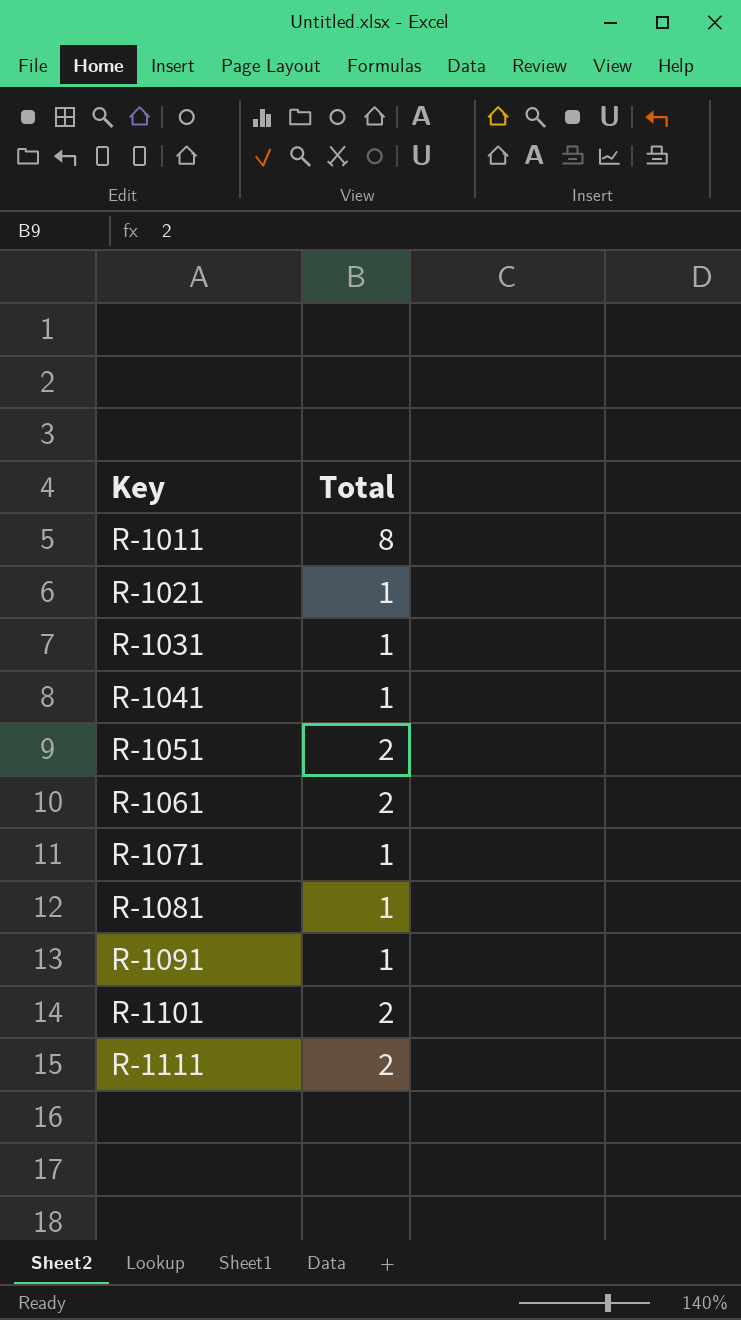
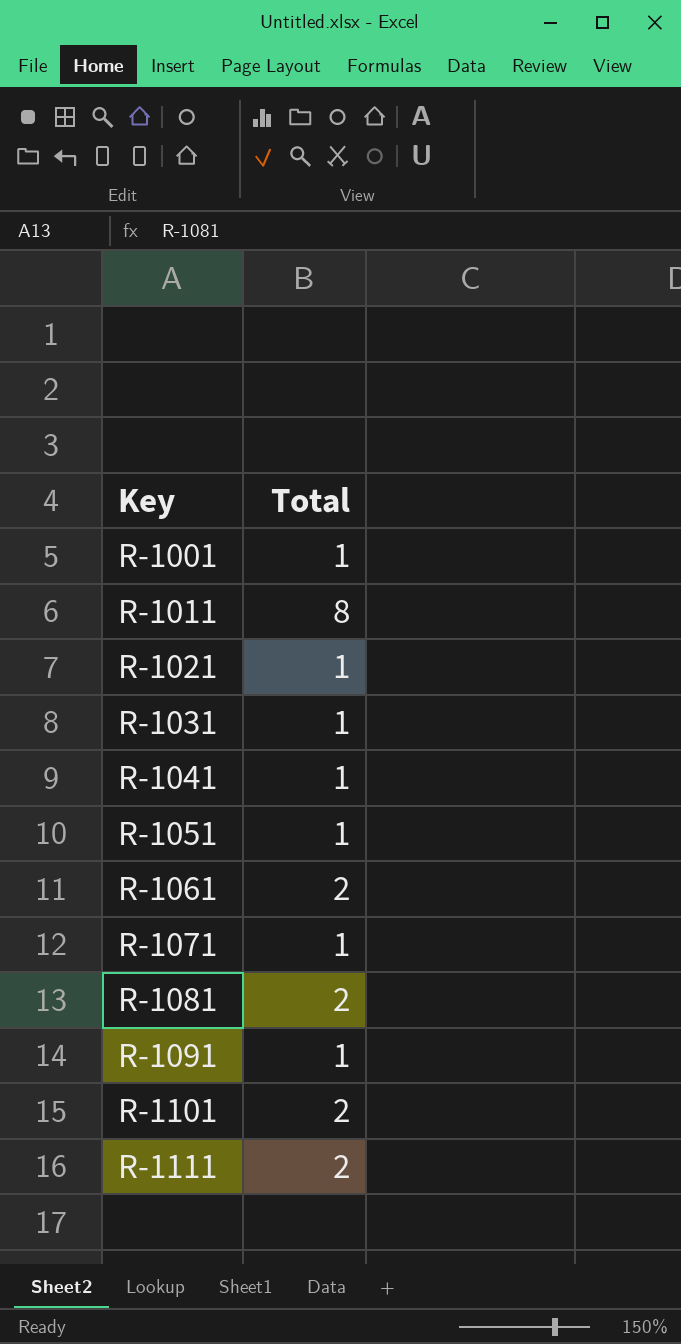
row R-1001: none -> 1
R-1051 | Total: 2 -> 1
R-1081 | Total: 1 -> 2

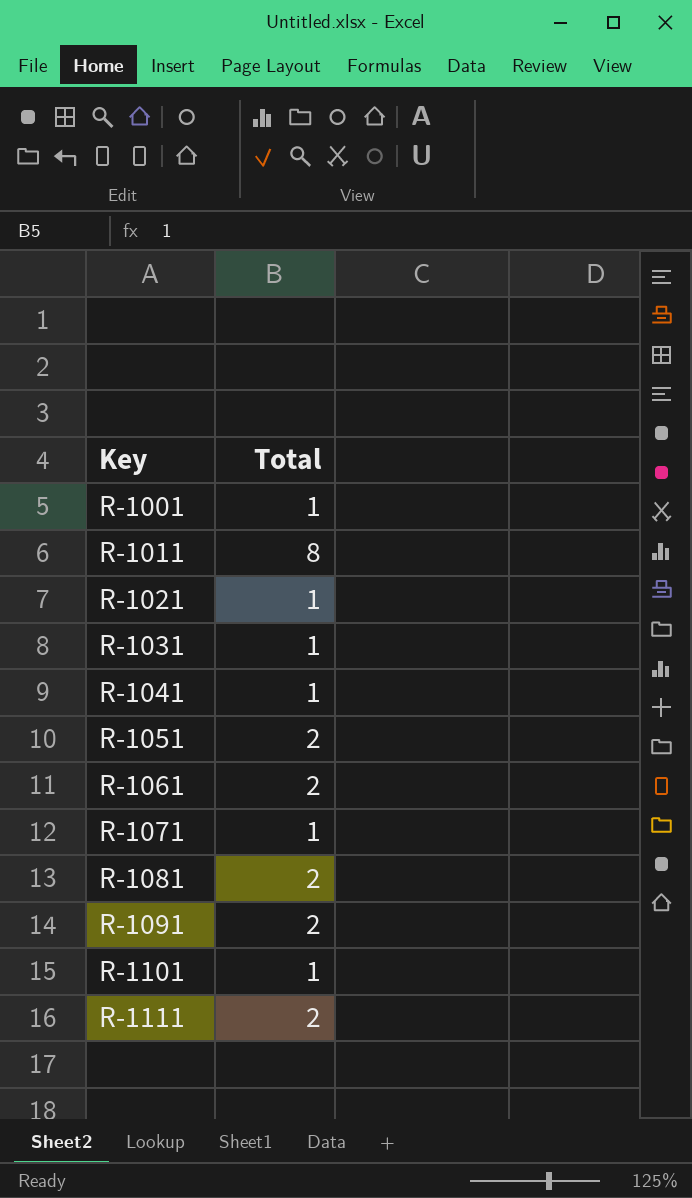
R-1051 | Total: 1 -> 2
R-1091 | Total: 1 -> 2
R-1101 | Total: 2 -> 1

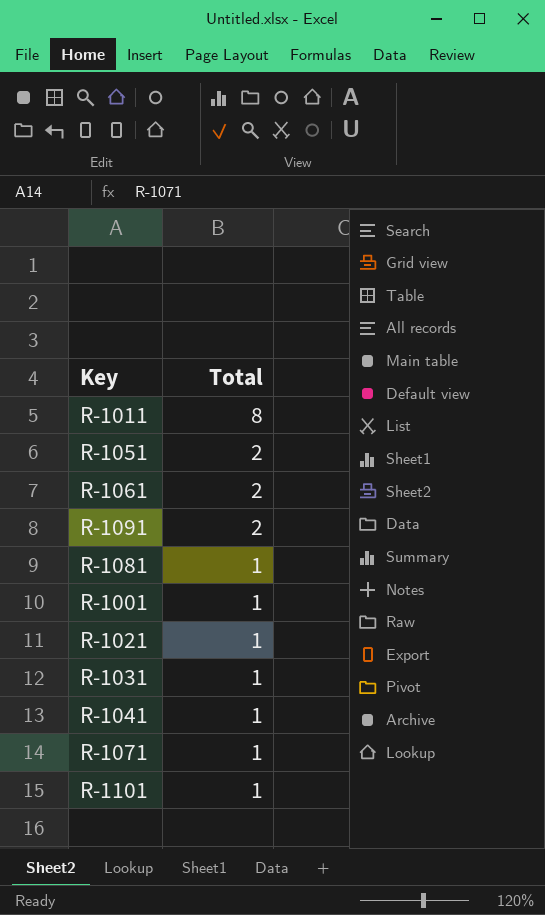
row order: Key ascending -> Total descending
row R-1111: 2 -> none
R-1081 | Total: 2 -> 1

